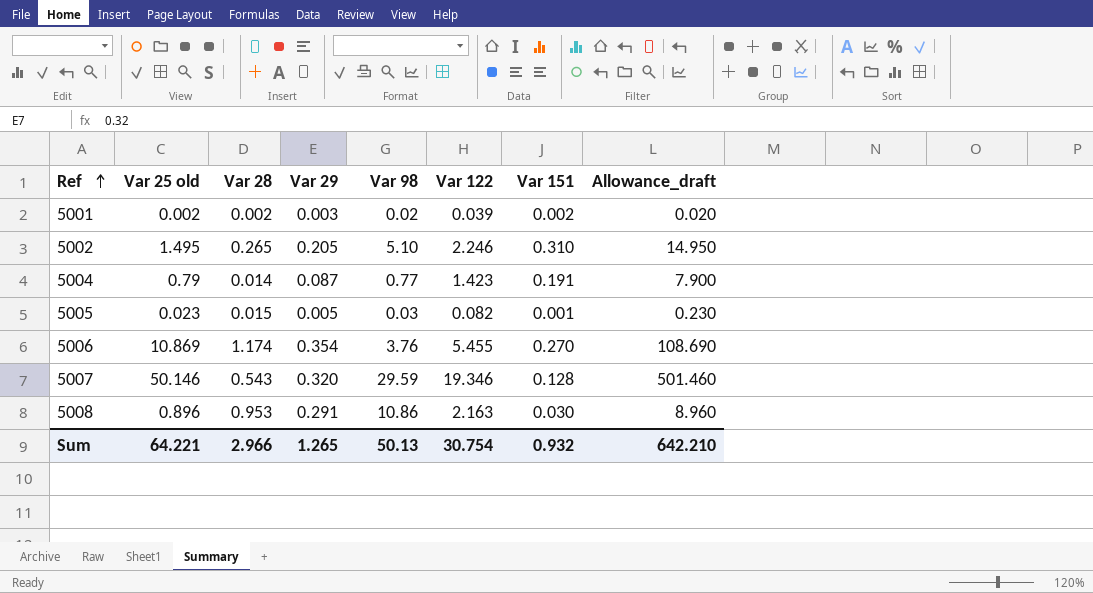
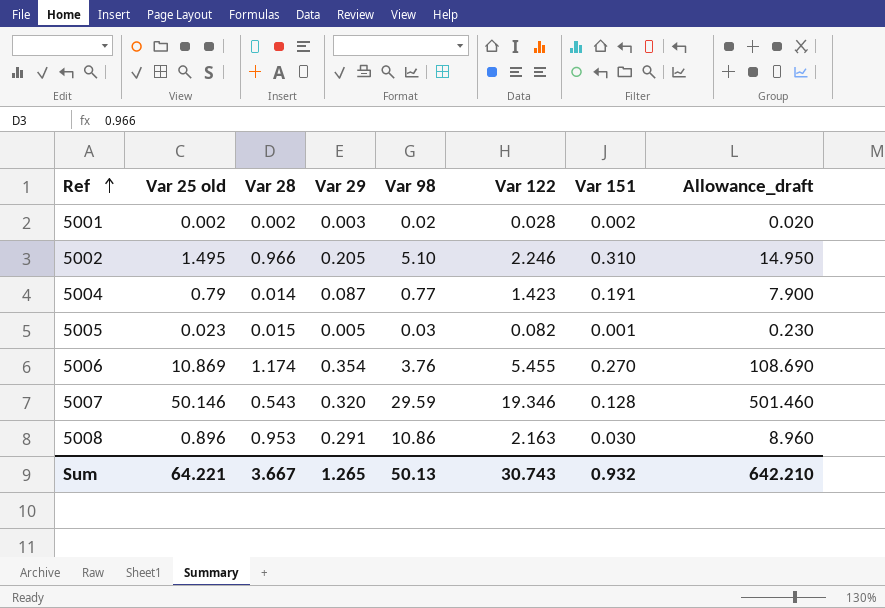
5001 | Var 122: 0.039 -> 0.028
5002 | Var 28: 0.265 -> 0.966
Sum | Var 28: 2.966 -> 3.667
Sum | Var 122: 30.754 -> 30.743

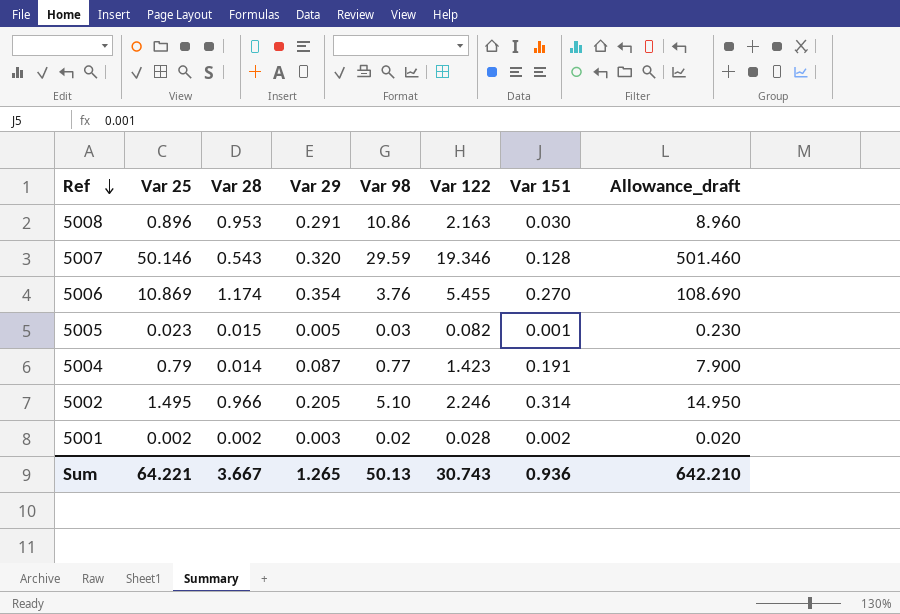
row order: Ref ascending -> Ref descending
column name: Var 25 old -> Var 25
5002 | Var 151: 0.310 -> 0.314
Sum | Var 151: 0.932 -> 0.936

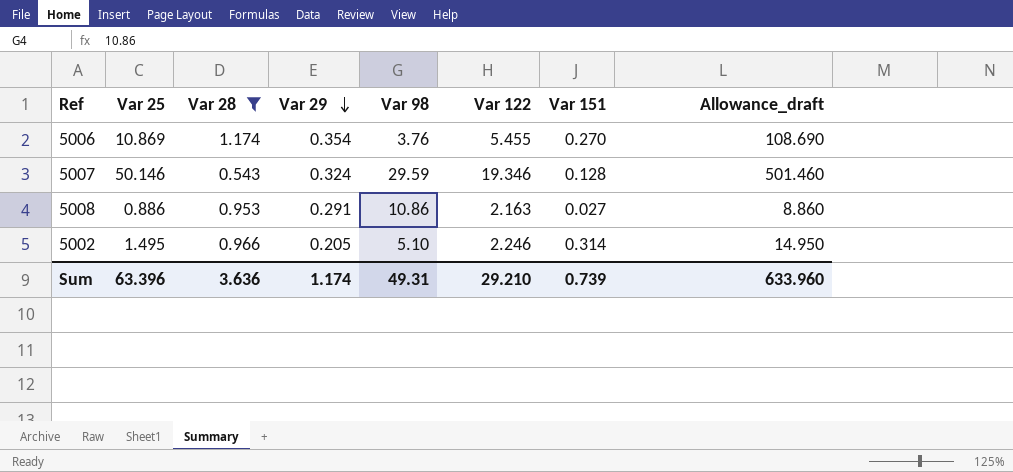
filter: none -> Var 28 >= 0.543
row order: Ref descending -> Var 29 descending
5007 | Var 29: 0.320 -> 0.324
5008 | Var 25: 0.896 -> 0.886
5008 | Var 151: 0.030 -> 0.027
5008 | Allowance_draft: 8.960 -> 8.860
Sum | Var 25: 64.221 -> 63.396
Sum | Var 28: 3.667 -> 3.636
Sum | Var 29: 1.265 -> 1.174
Sum | Var 98: 50.13 -> 49.31
Sum | Var 122: 30.743 -> 29.210
Sum | Var 151: 0.936 -> 0.739
Sum | Allowance_draft: 642.210 -> 633.960

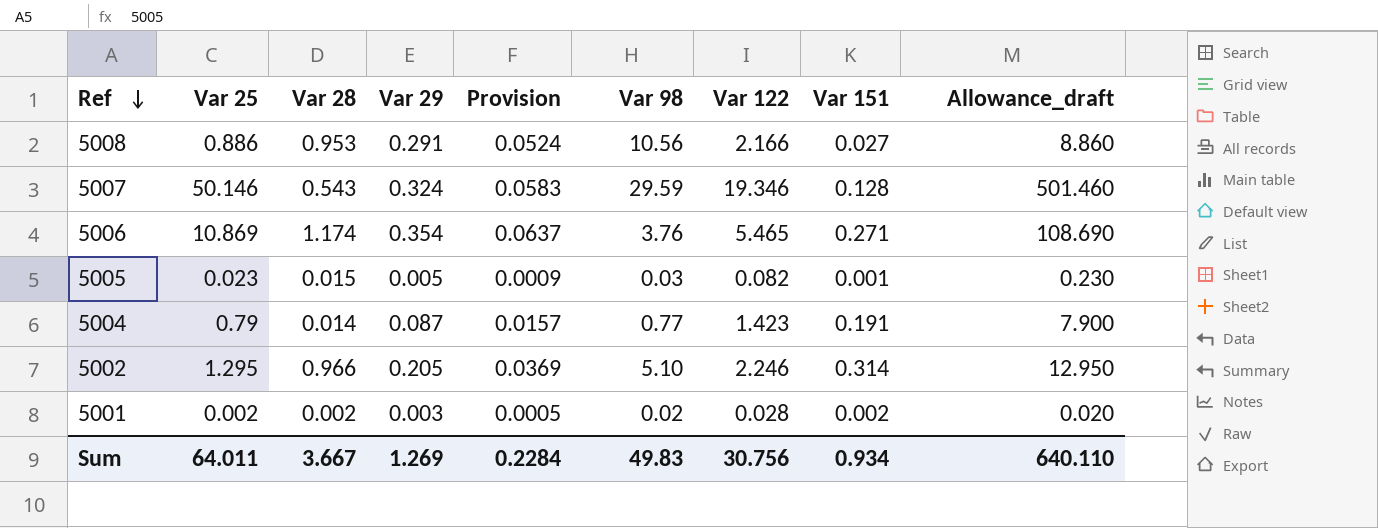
filter: Var 28 >= 0.543 -> none
row order: Var 29 descending -> Ref descending
column Provision | formula: none -> [Var 29] * 0.18
5008 | Var 98: 10.86 -> 10.56
5008 | Var 122: 2.163 -> 2.166
5006 | Var 122: 5.455 -> 5.465
5006 | Var 151: 0.270 -> 0.271
5002 | Var 25: 1.495 -> 1.295
5002 | Allowance_draft: 14.950 -> 12.950
Sum | Var 25: 63.396 -> 64.011
Sum | Var 28: 3.636 -> 3.667
Sum | Var 29: 1.174 -> 1.269
Sum | Var 98: 49.31 -> 49.83
Sum | Var 122: 29.210 -> 30.756
Sum | Var 151: 0.739 -> 0.934
Sum | Allowance_draft: 633.960 -> 640.110

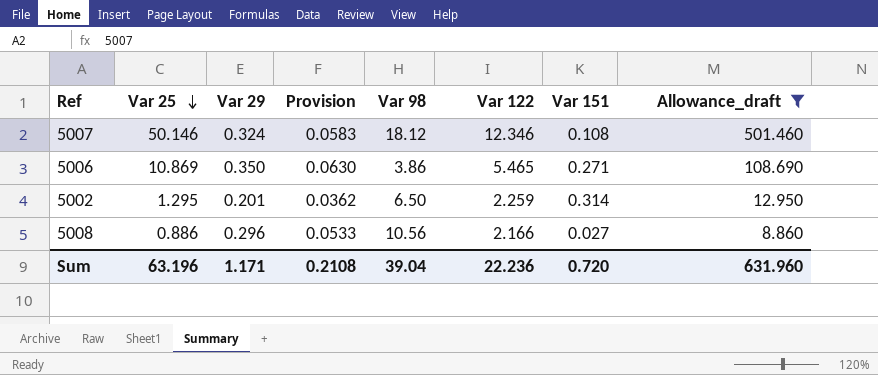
filter: none -> Allowance_draft >= 8.860
row order: Ref descending -> Var 25 descending
column Var 28 | position: 3 -> none
5007 | Var 98: 29.59 -> 18.12
5007 | Var 122: 19.346 -> 12.346
5007 | Var 151: 0.128 -> 0.108
5006 | Var 29: 0.354 -> 0.350
5006 | Provision: 0.0637 -> 0.0630
5006 | Var 98: 3.76 -> 3.86
5002 | Var 29: 0.205 -> 0.201
5002 | Provision: 0.0369 -> 0.0362
5002 | Var 98: 5.10 -> 6.50
5002 | Var 122: 2.246 -> 2.259
5008 | Var 29: 0.291 -> 0.296
5008 | Provision: 0.0524 -> 0.0533
Sum | Var 25: 64.011 -> 63.196
Sum | Var 29: 1.269 -> 1.171
Sum | Provision: 0.2284 -> 0.2108
Sum | Var 98: 49.83 -> 39.04
Sum | Var 122: 30.756 -> 22.236
Sum | Var 151: 0.934 -> 0.720
Sum | Allowance_draft: 640.110 -> 631.960

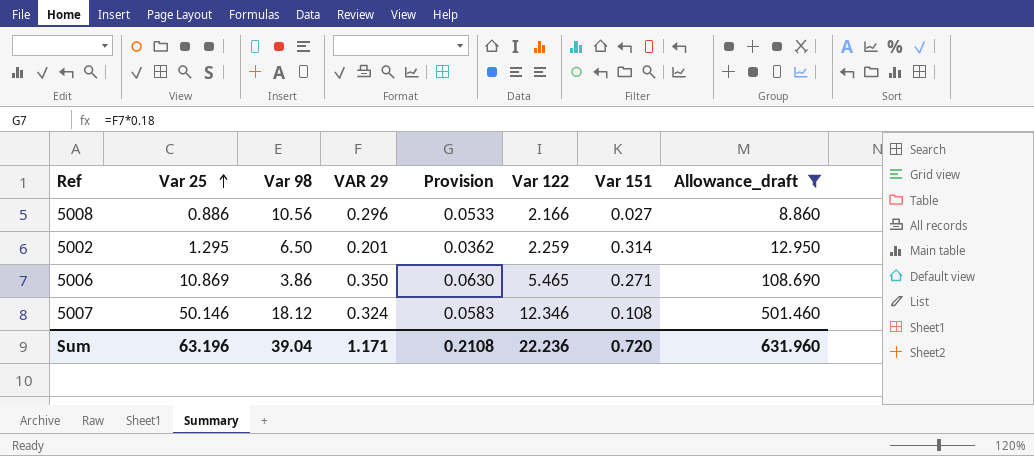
row order: Var 25 descending -> Var 25 ascending
column Var 98 | position: 5 -> 3
column name: Var 29 -> VAR 29

